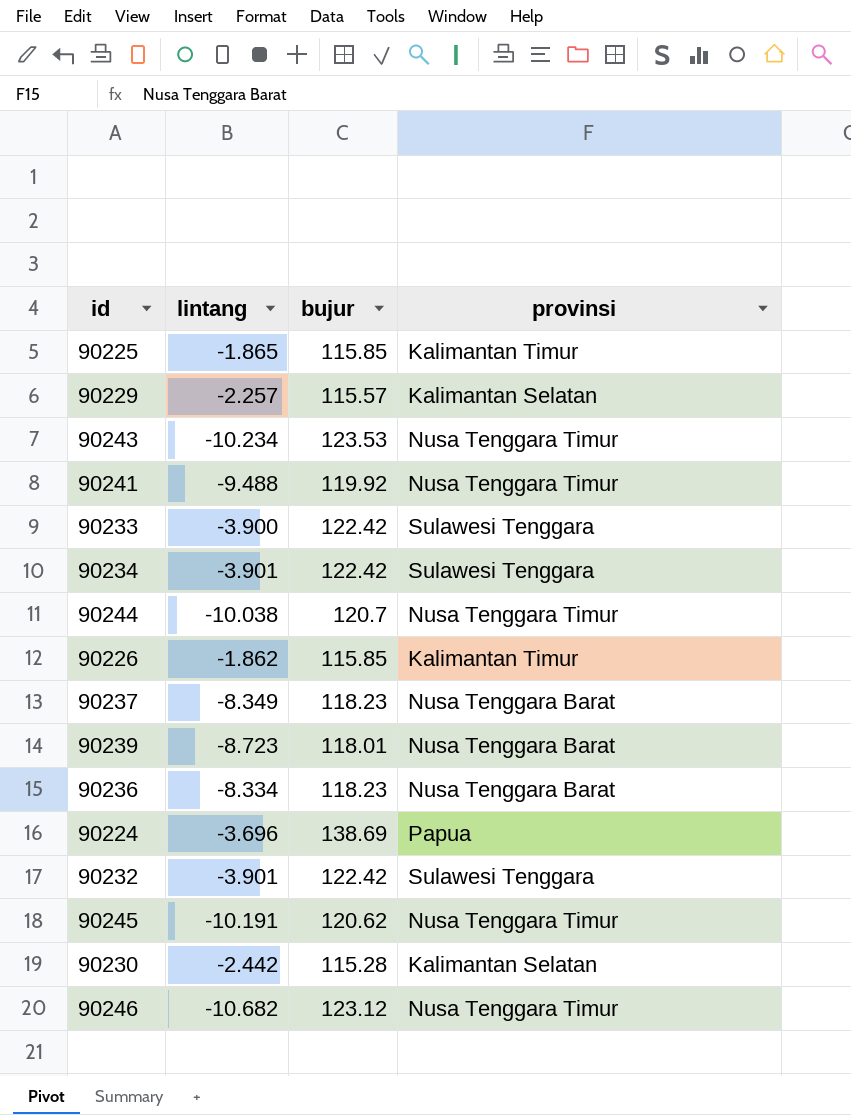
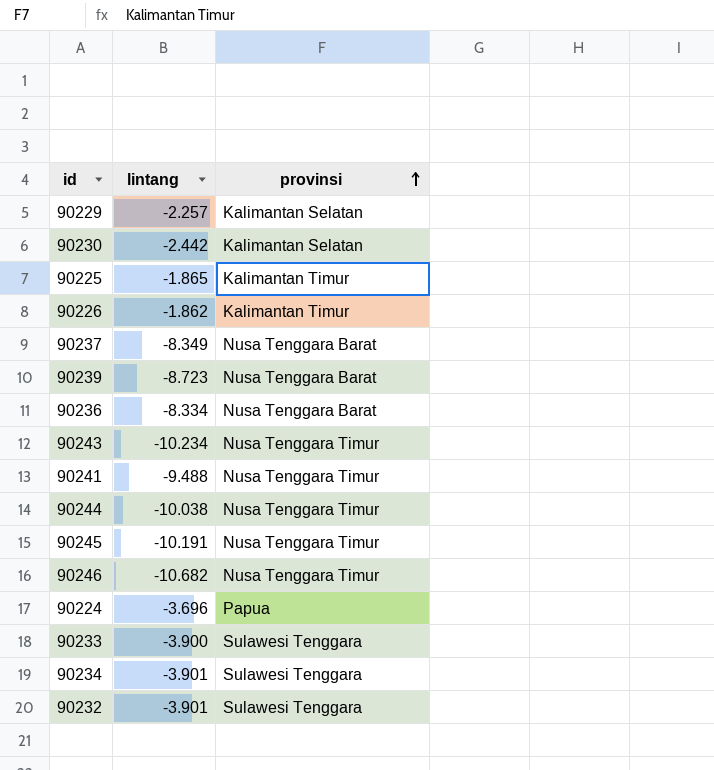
row order: none -> provinsi ascending
column bujur | position: 3 -> none

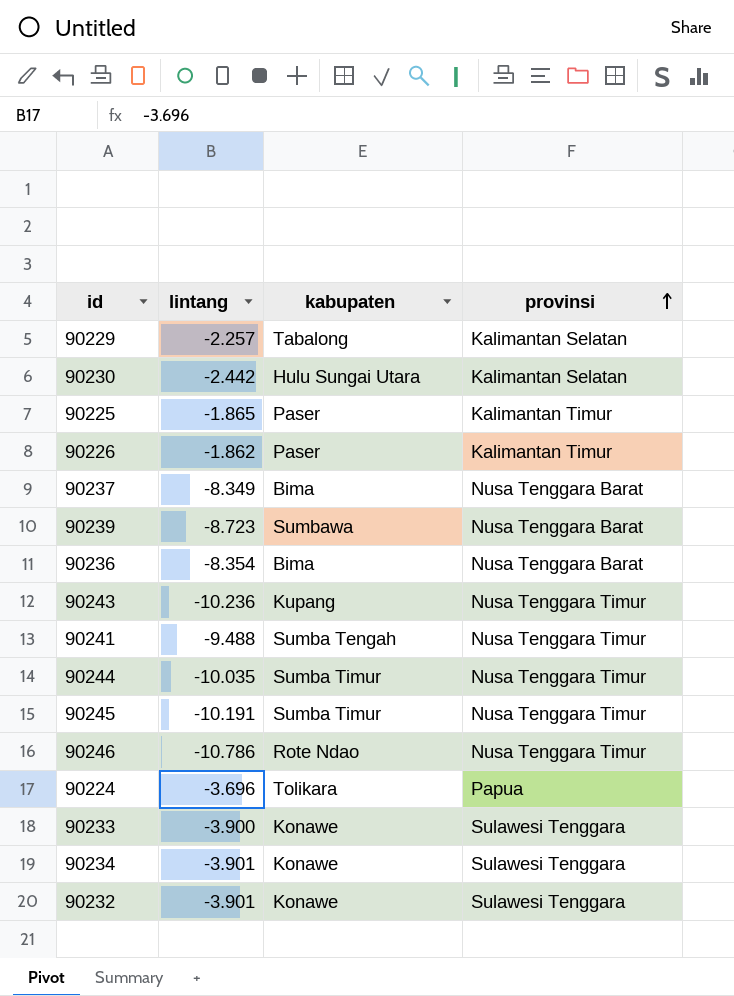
column kabupaten | position: none -> 3
90236 | lintang: -8.334 -> -8.354
90243 | lintang: -10.234 -> -10.236
90244 | lintang: -10.038 -> -10.035
90246 | lintang: -10.682 -> -10.786

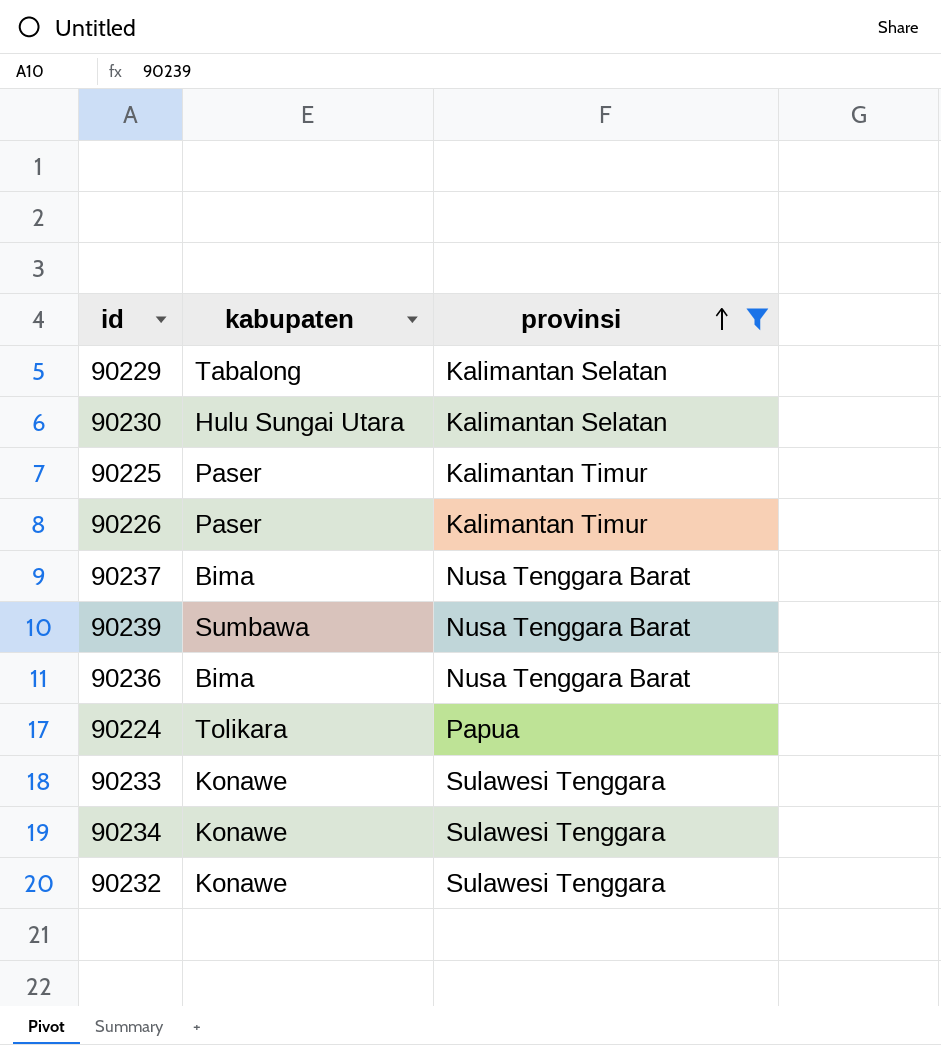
filter: none -> provinsi != Nusa Tenggara Timur
column lintang | position: 2 -> none

